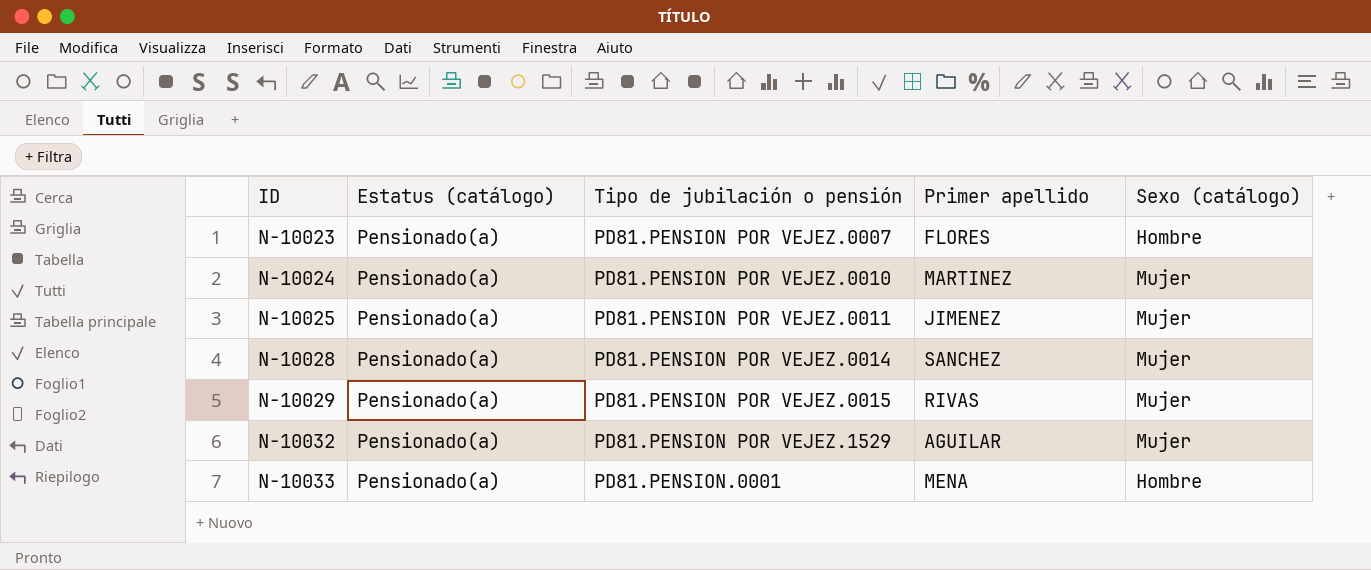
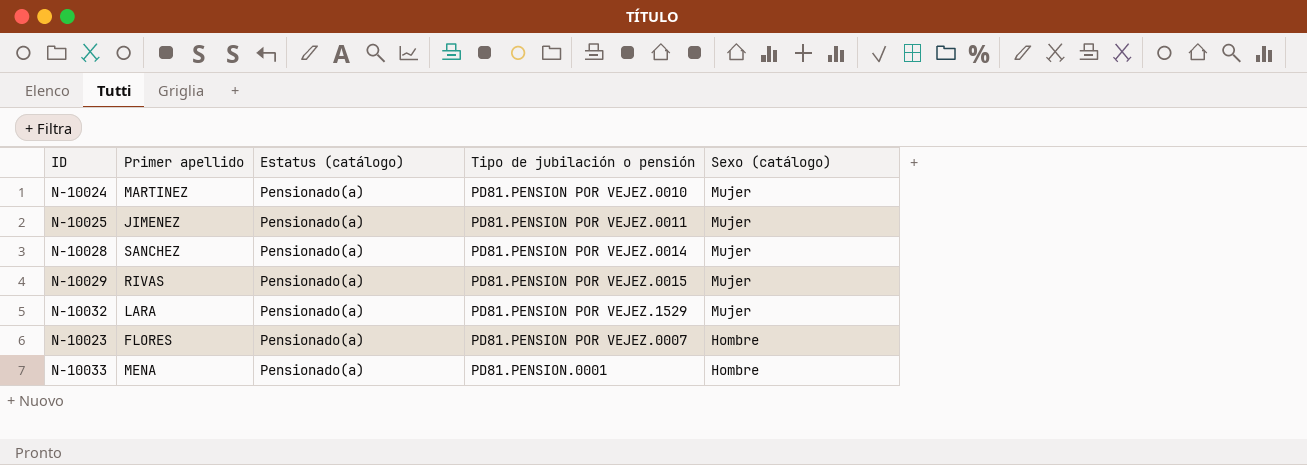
row order: ID ascending -> Sexo (catálogo) descending
column Primer apellido | position: 4 -> 2
N-10032 | Primer apellido: AGUILAR -> LARA

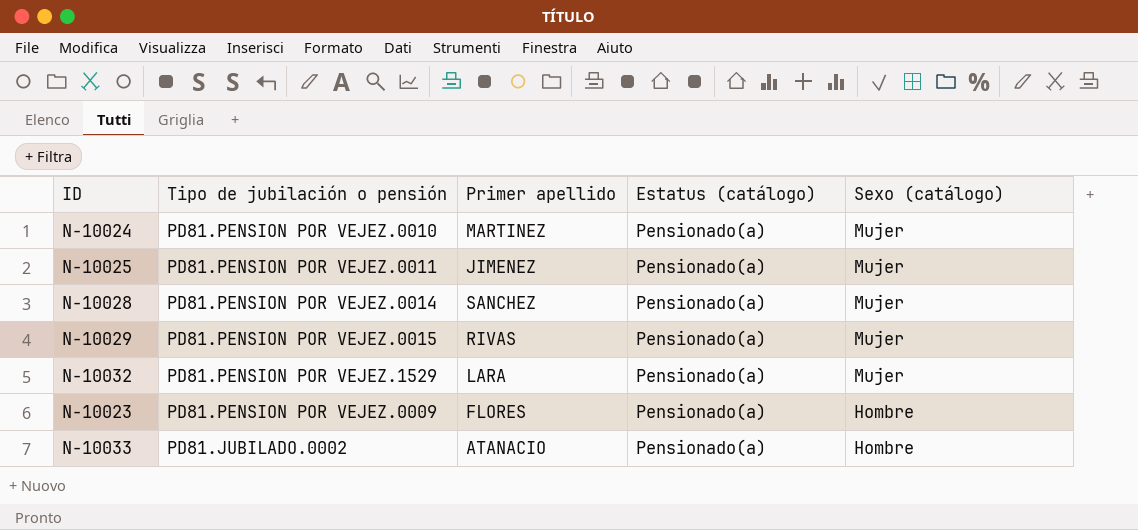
column Tipo de jubilación o pensión | position: 4 -> 2
N-10023 | Tipo de jubilación o pensión: PD81.PENSION POR VEJEZ.0007 -> PD81.PENSION POR VEJEZ.0009
N-10033 | Tipo de jubilación o pensión: PD81.PENSION.0001 -> PD81.JUBILADO.0002
N-10033 | Primer apellido: MENA -> ATANACIO

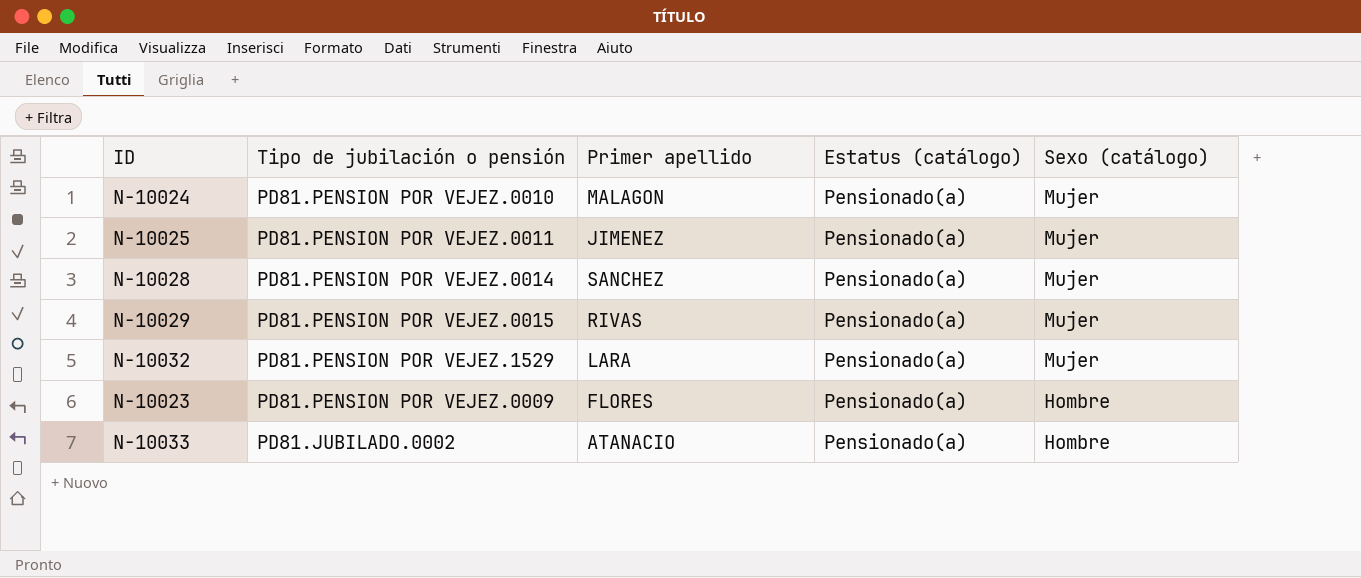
N-10024 | Primer apellido: MARTINEZ -> MALAGON

